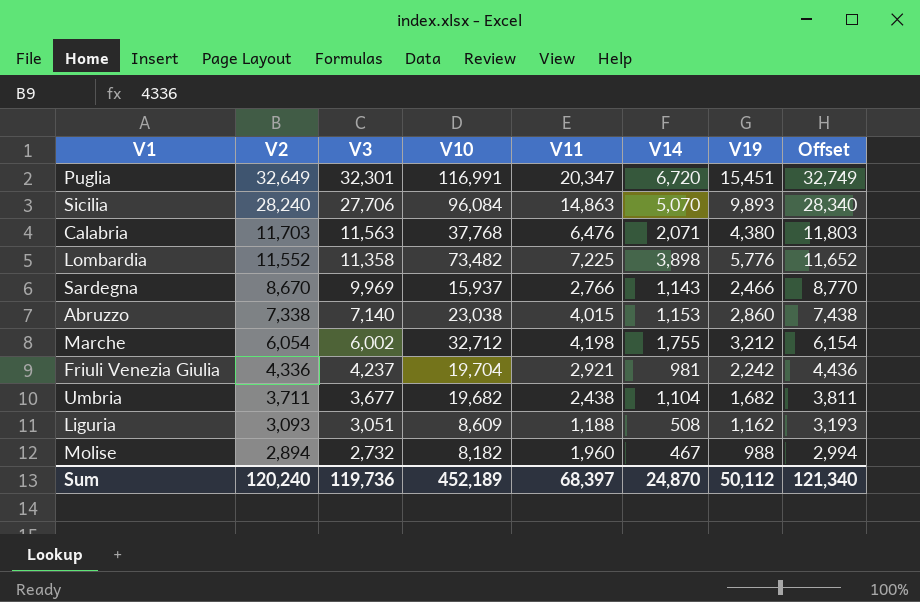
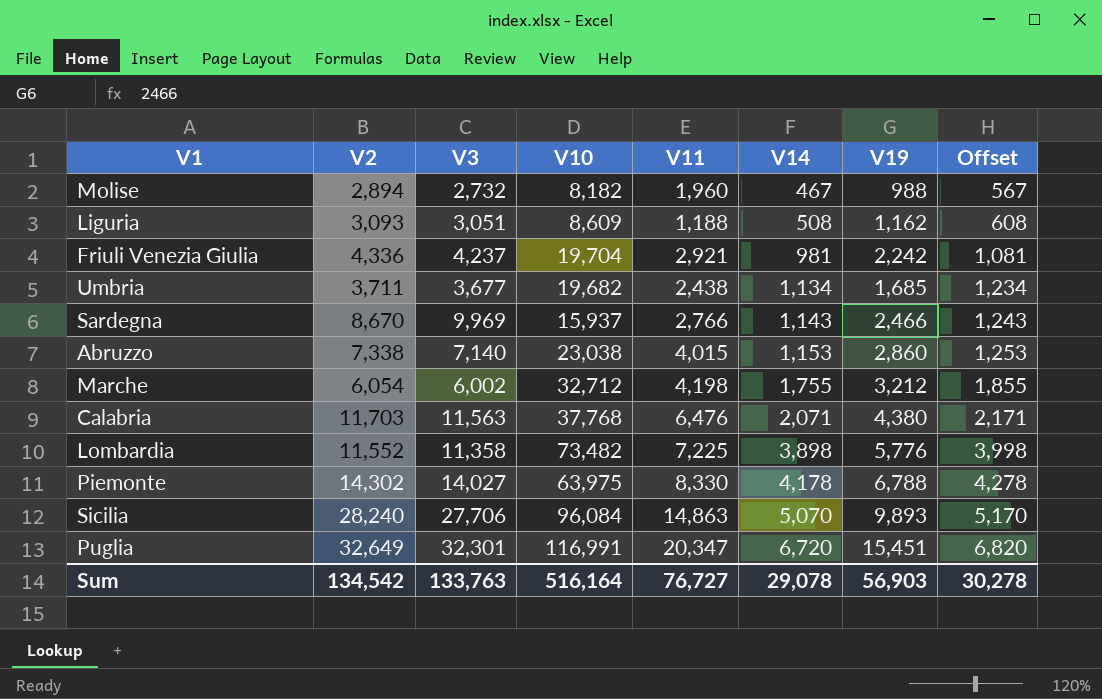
row order: V2 descending -> V14 ascending
column Offset | formula: [V2] + 100 -> [V14] + 100
Umbria | V14: 1,104 -> 1,134
Umbria | V19: 1,682 -> 1,685
row Piemonte: none -> 14,302 | 14,027 | 63,975 | 8,330 | 4,178 | 6,788 | 4,278
Sum | V2: 120,240 -> 134,542
Sum | V3: 119,736 -> 133,763
Sum | V10: 452,189 -> 516,164
Sum | V11: 68,397 -> 76,727
Sum | V14: 24,870 -> 29,078
Sum | V19: 50,112 -> 56,903
Sum | Offset: 121,340 -> 30,278

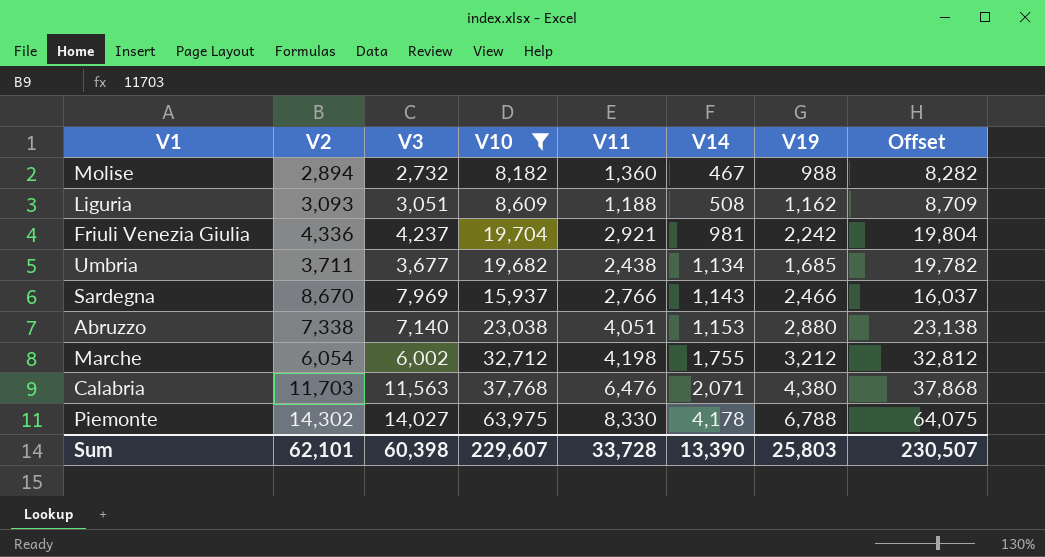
filter: none -> V10 <= 63,975
column Offset | formula: [V14] + 100 -> [V10] + 100
Molise | V11: 1,960 -> 1,360
Sardegna | V3: 9,969 -> 7,969
Abruzzo | V11: 4,015 -> 4,051
Abruzzo | V19: 2,860 -> 2,880
Sum | V2: 134,542 -> 62,101
Sum | V3: 133,763 -> 60,398
Sum | V10: 516,164 -> 229,607
Sum | V11: 76,727 -> 33,728
Sum | V14: 29,078 -> 13,390
Sum | V19: 56,903 -> 25,803
Sum | Offset: 30,278 -> 230,507

